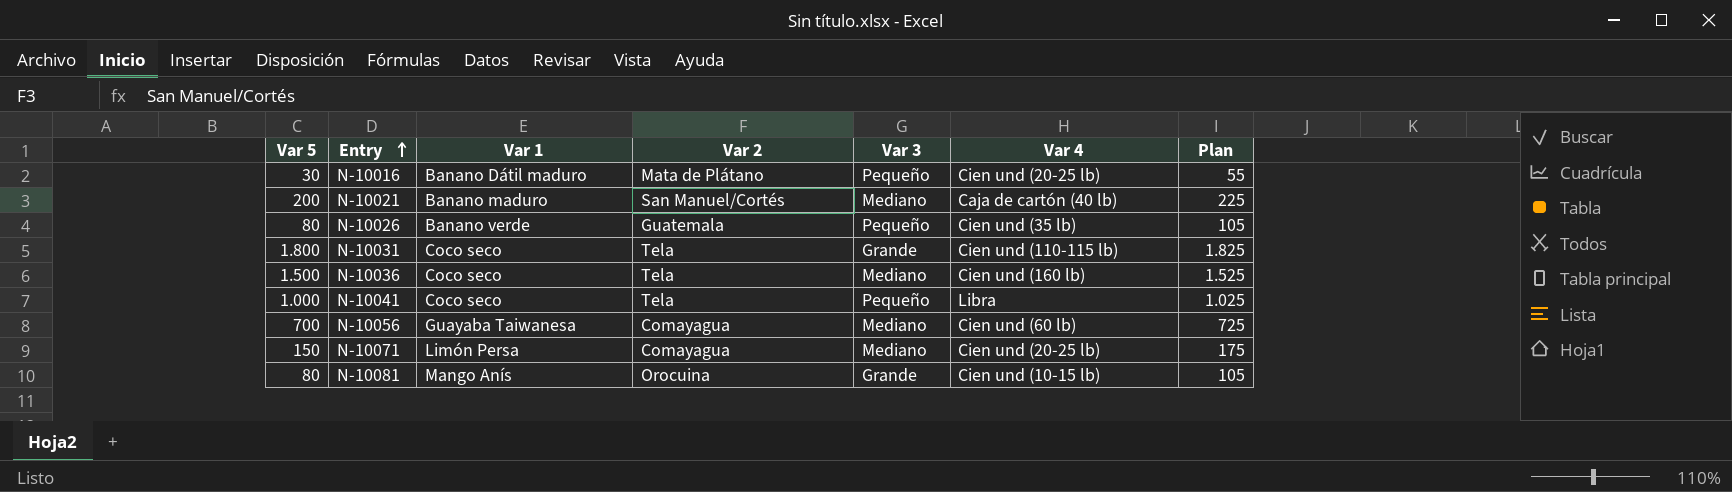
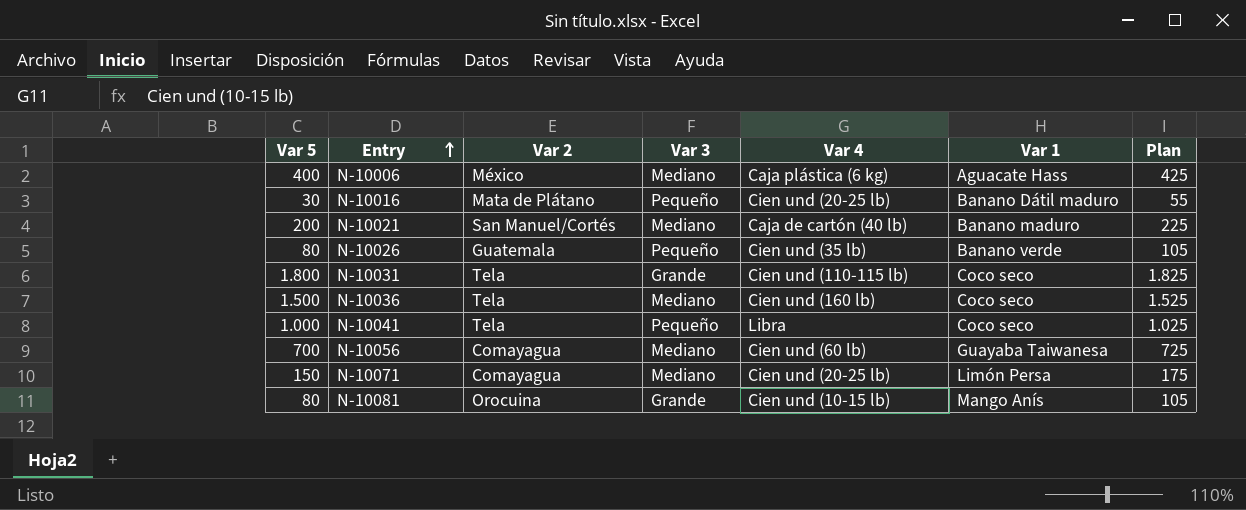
column Var 1 | position: 3 -> 6
row N-10006: none -> 400 | México | Mediano | Caja plástica (6 kg) | Aguacate Hass | 425

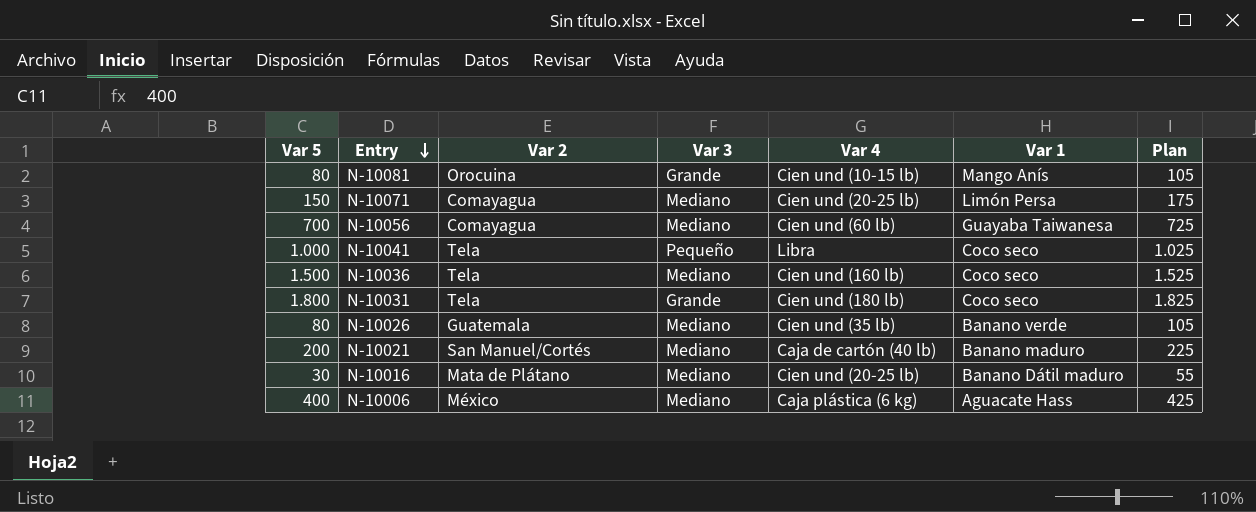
row order: Entry ascending -> Entry descending
N-10031 | Var 4: Cien und (110-115 lb) -> Cien und (180 lb)
N-10026 | Var 3: Pequeño -> Mediano
N-10016 | Var 3: Pequeño -> Mediano

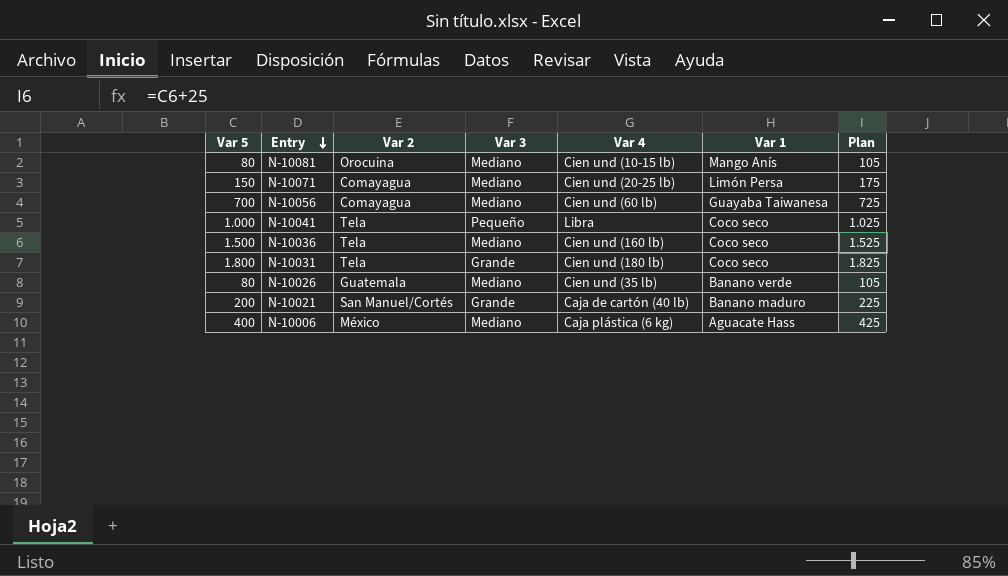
row N-10016: 30 | Mata de Plátano | Mediano | Cien und (20-25 lb) | Banano Dátil maduro | 55 -> none
N-10081 | Var 3: Grande -> Mediano
N-10021 | Var 3: Mediano -> Grande

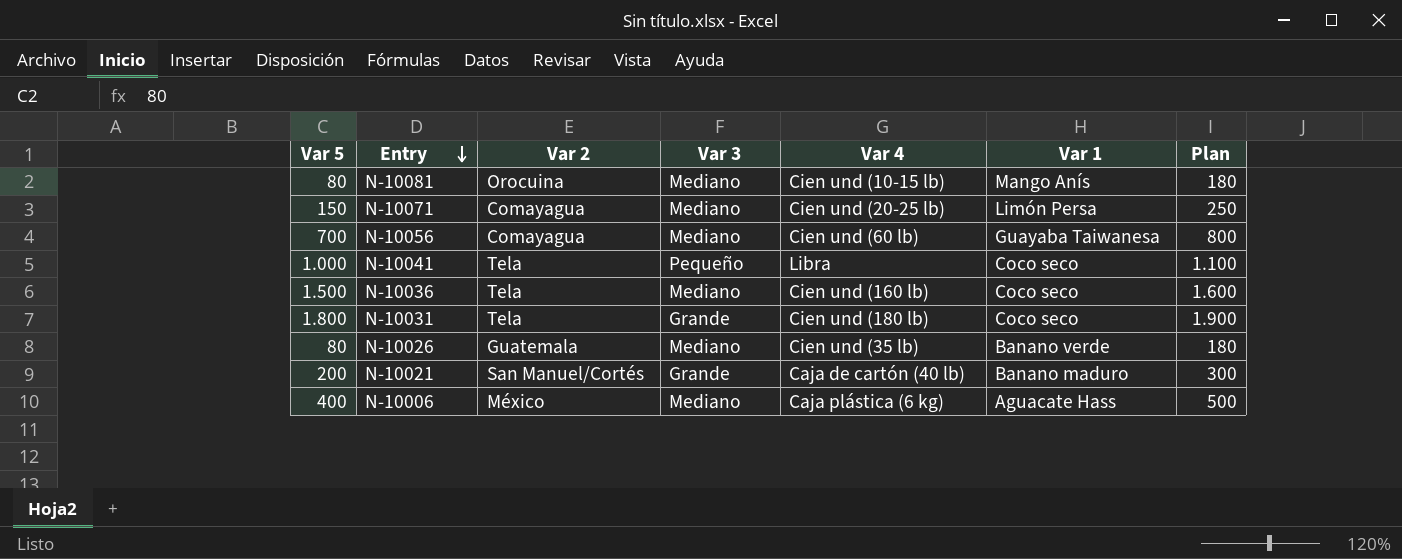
column Plan | formula: [Var 5] + 25 -> [Var 5] + 100

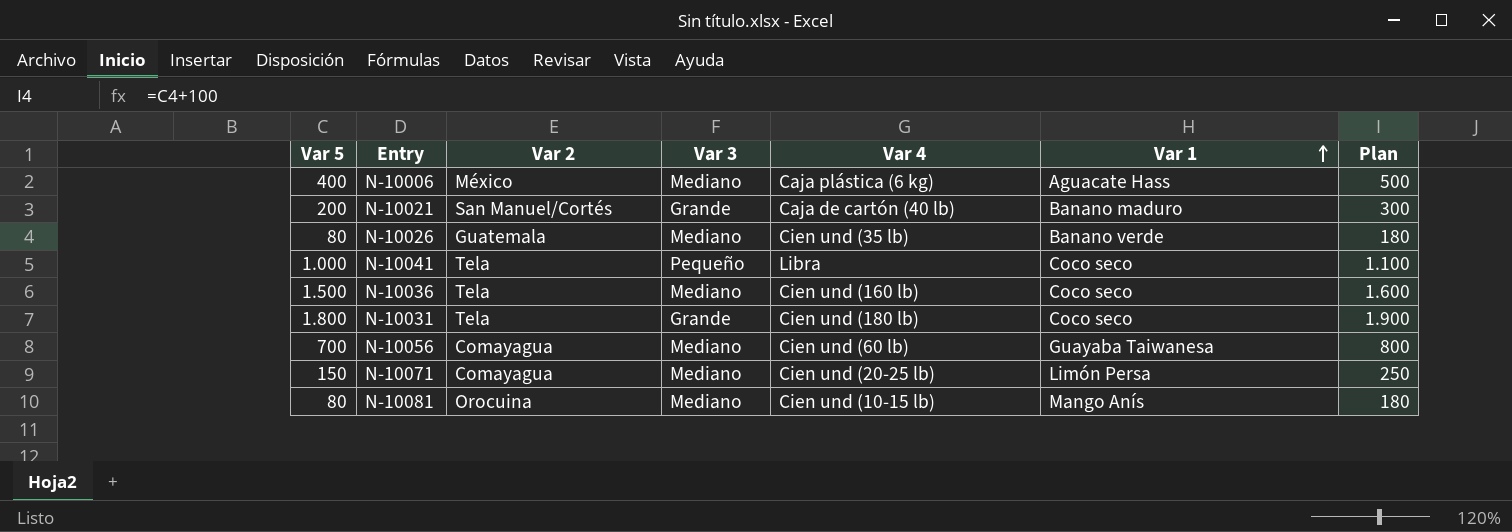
row order: Entry descending -> Var 1 ascending

